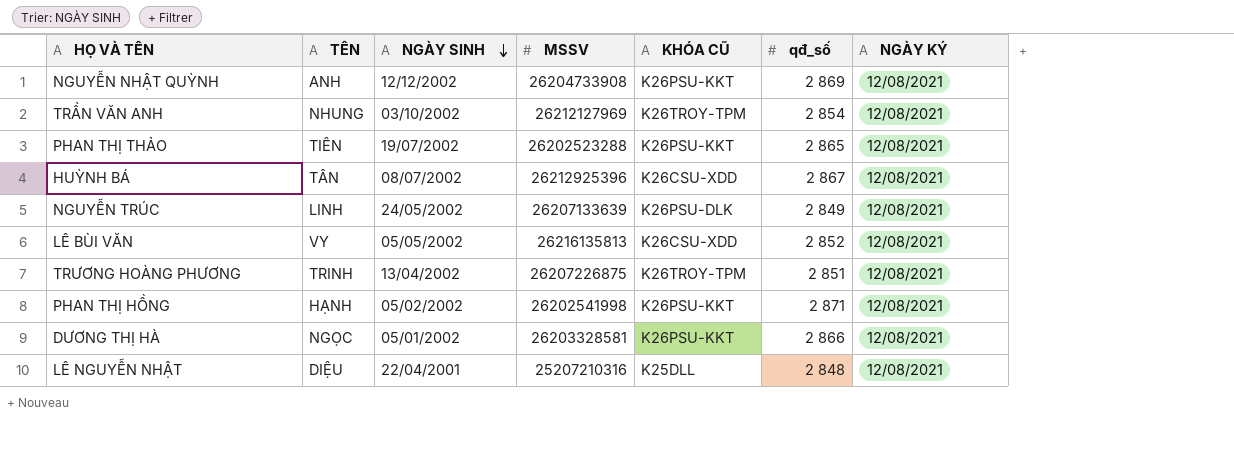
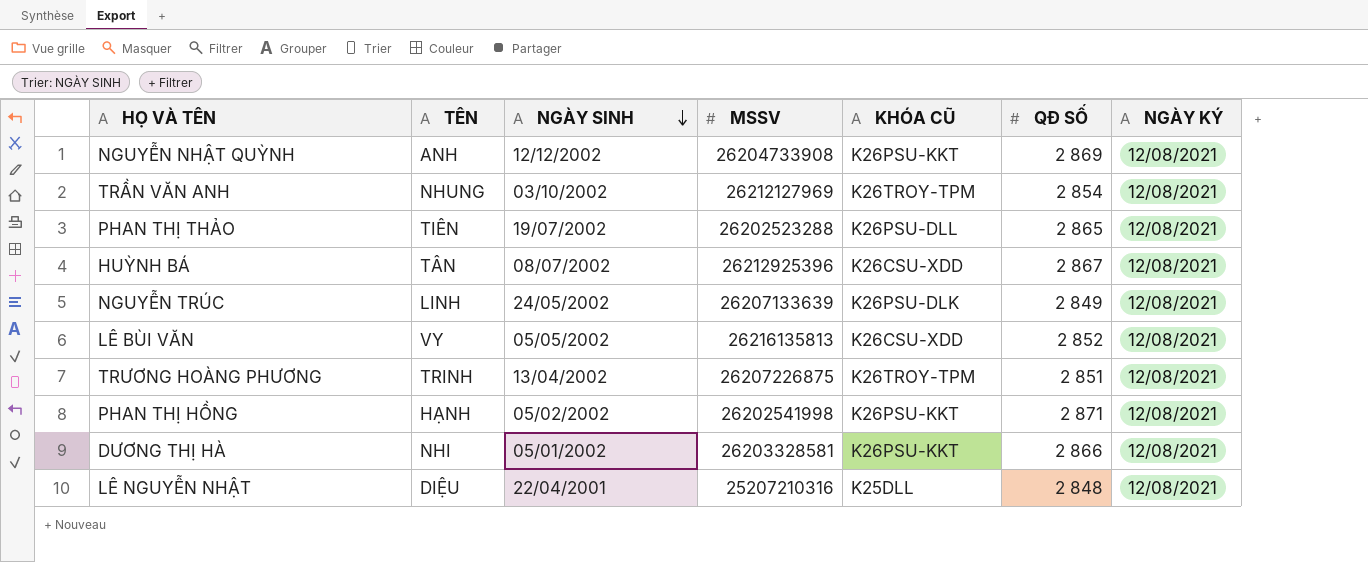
column name: qđ_số -> QĐ SỐ
PHAN THỊ THẢO | KHÓA CŨ: K26PSU-KKT -> K26PSU-DLL
DƯƠNG THỊ HÀ | TÊN: NGỌC -> NHI

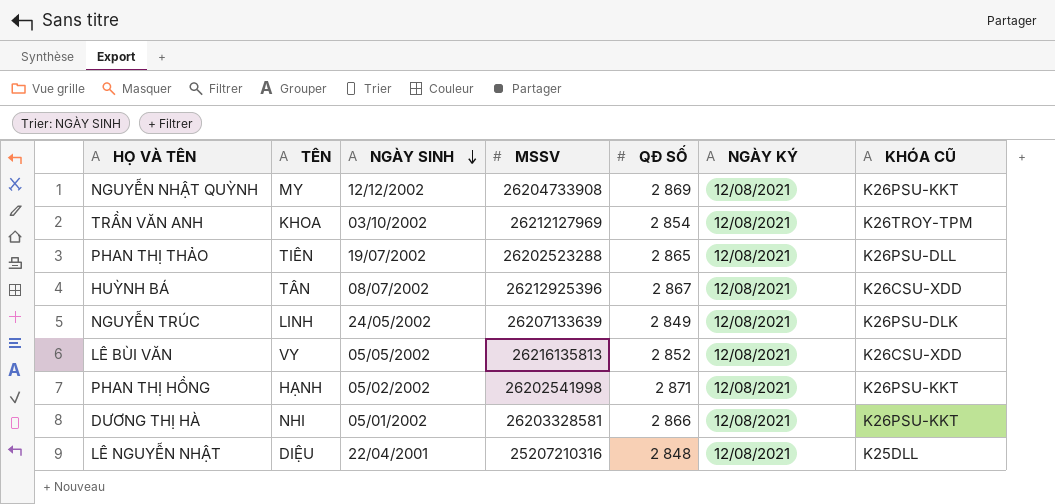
column KHÓA CŨ | position: 5 -> 7
row TRƯƠNG HOÀNG PHƯƠNG: TRINH | 13/04/2002 | 26207226875 | K26TROY-TPM | 2 851 | 12/08/2021 -> none
NGUYỄN NHẬT QUỲNH | TÊN: ANH -> MY
TRẦN VĂN ANH | TÊN: NHUNG -> KHOA

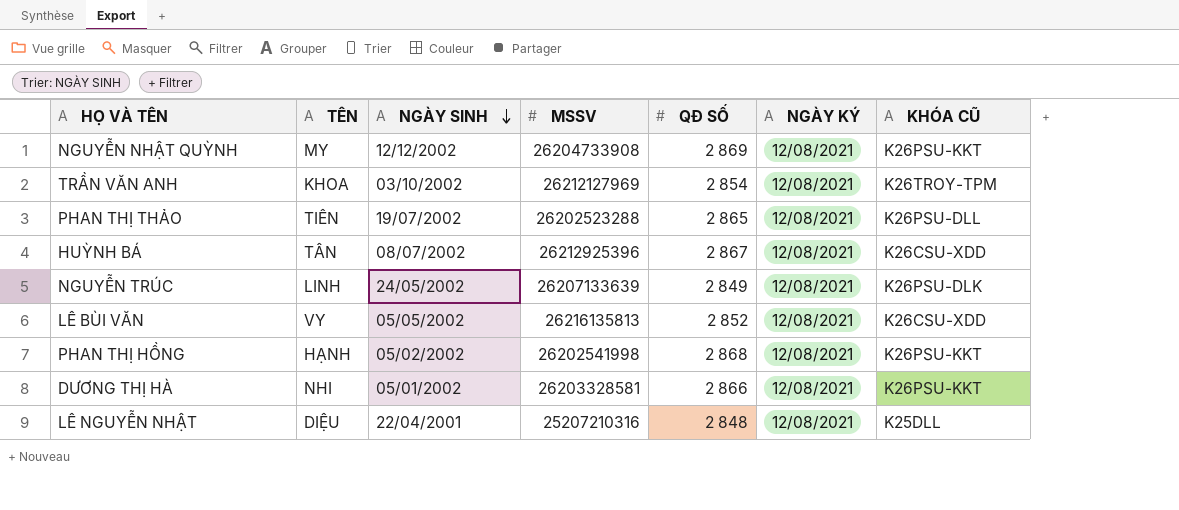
PHAN THỊ HỒNG | QĐ SỐ: 2 871 -> 2 868

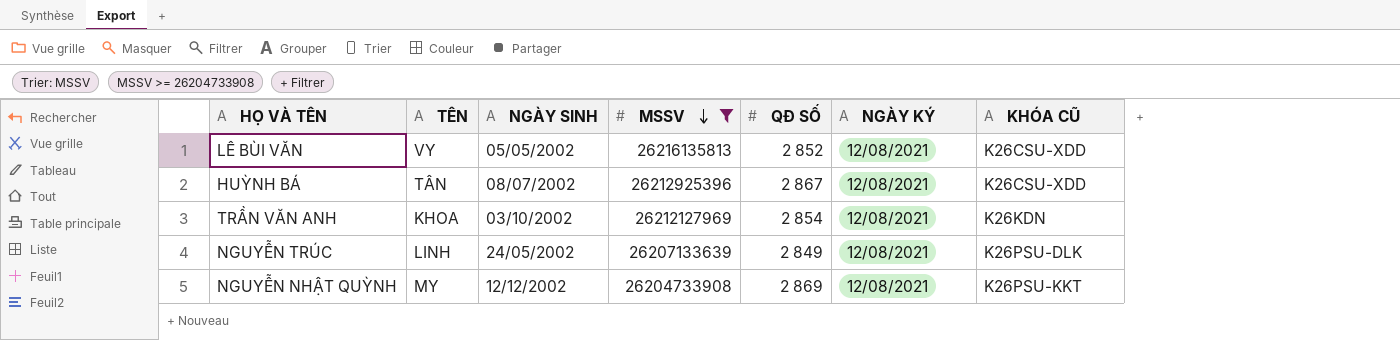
filter: none -> MSSV >= 26204733908
row order: NGÀY SINH descending -> MSSV descending
TRẦN VĂN ANH | KHÓA CŨ: K26TROY-TPM -> K26KDN

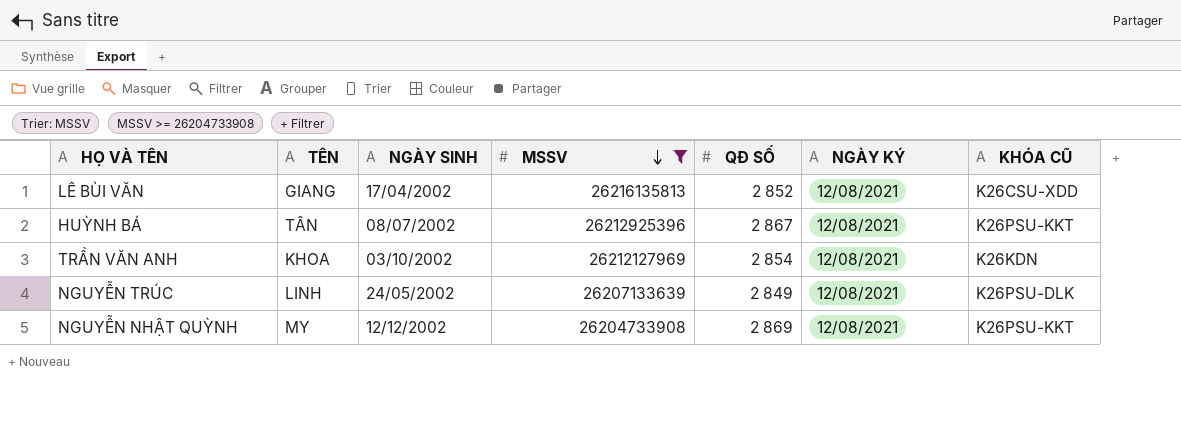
LÊ BÙI VĂN | TÊN: VY -> GIANG
LÊ BÙI VĂN | NGÀY SINH: 05/05/2002 -> 17/04/2002
HUỲNH BÁ | KHÓA CŨ: K26CSU-XDD -> K26PSU-KKT

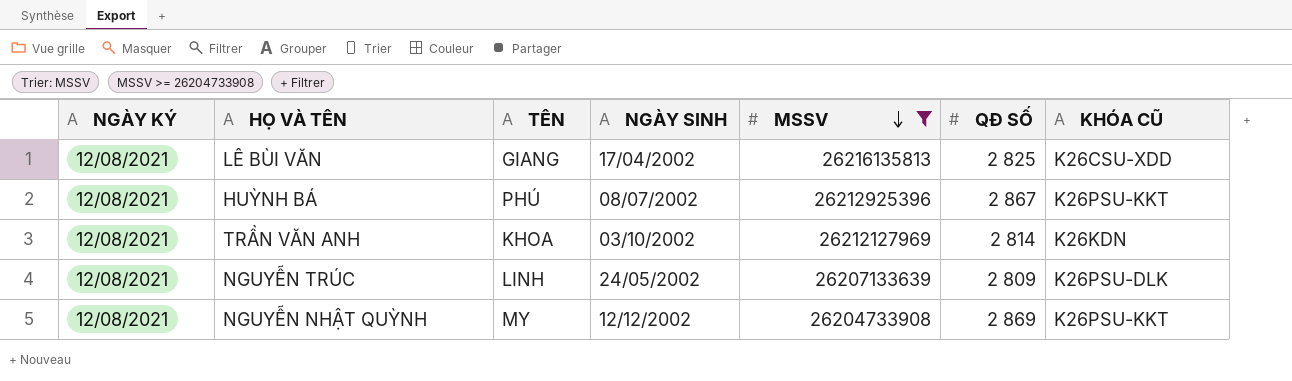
column NGÀY KÝ | position: 6 -> 1
LÊ BÙI VĂN | QĐ SỐ: 2 852 -> 2 825
HUỲNH BÁ | TÊN: TÂN -> PHÚ
TRẦN VĂN ANH | QĐ SỐ: 2 854 -> 2 814
NGUYỄN TRÚC | QĐ SỐ: 2 849 -> 2 809

